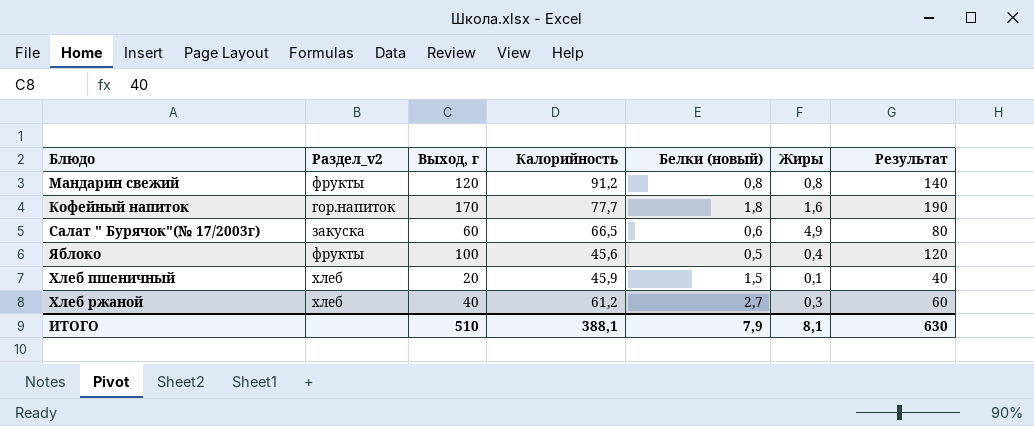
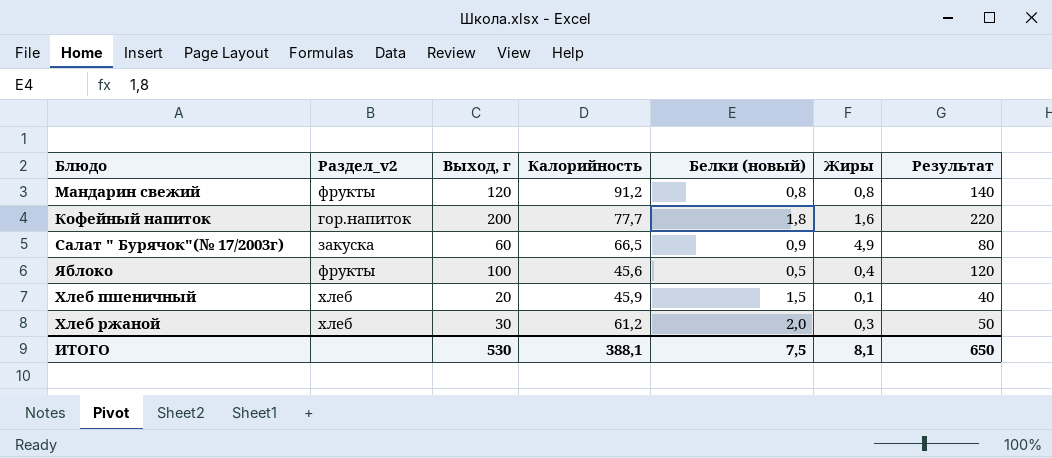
Кофейный напиток | Выход, г: 170 -> 200
Кофейный напиток | Результат: 190 -> 220
Салат " Бурячок"(№ 17/2003г) | Белки (новый): 0,6 -> 0,9
Хлеб ржаной | Выход, г: 40 -> 30
Хлеб ржаной | Белки (новый): 2,7 -> 2,0
Хлеб ржаной | Результат: 60 -> 50
ИТОГО | Выход, г: 510 -> 530
ИТОГО | Белки (новый): 7,9 -> 7,5
ИТОГО | Результат: 630 -> 650

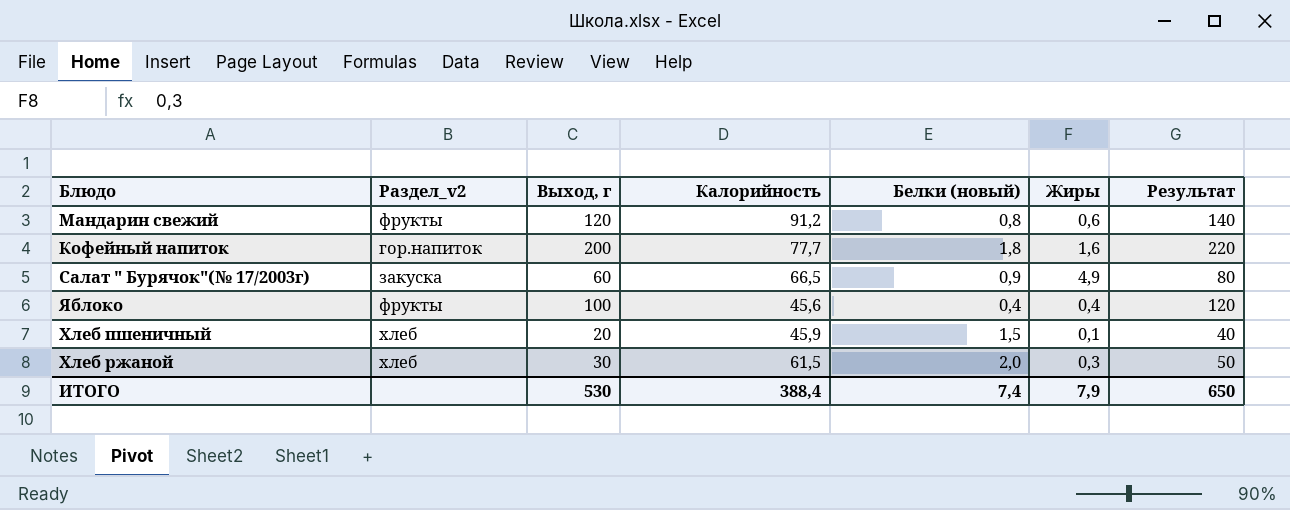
Мандарин свежий | Жиры: 0,8 -> 0,6
Яблоко | Белки (новый): 0,5 -> 0,4
Хлеб ржаной | Калорийность: 61,2 -> 61,5
ИТОГО | Калорийность: 388,1 -> 388,4
ИТОГО | Белки (новый): 7,5 -> 7,4
ИТОГО | Жиры: 8,1 -> 7,9

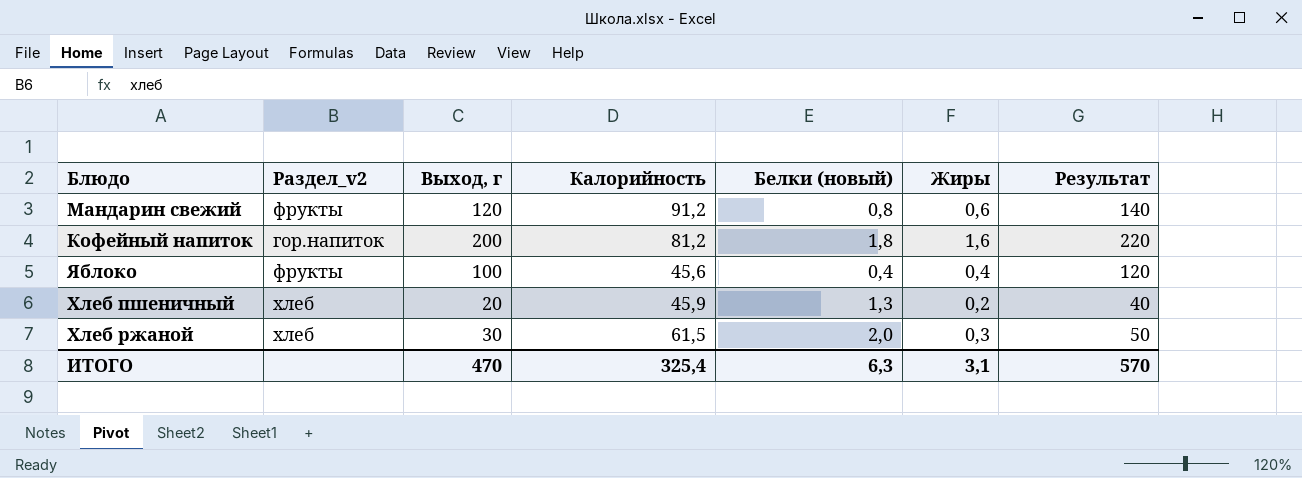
row Салат " Бурячок"(№ 17/2003г): закуска | 60 | 66,5 | 0,9 | 4,9 | 80 -> none
Кофейный напиток | Калорийность: 77,7 -> 81,2
Хлеб пшеничный | Белки (новый): 1,5 -> 1,3
Хлеб пшеничный | Жиры: 0,1 -> 0,2
ИТОГО | Выход, г: 530 -> 470
ИТОГО | Калорийность: 388,4 -> 325,4
ИТОГО | Белки (новый): 7,4 -> 6,3
ИТОГО | Жиры: 7,9 -> 3,1
ИТОГО | Результат: 650 -> 570

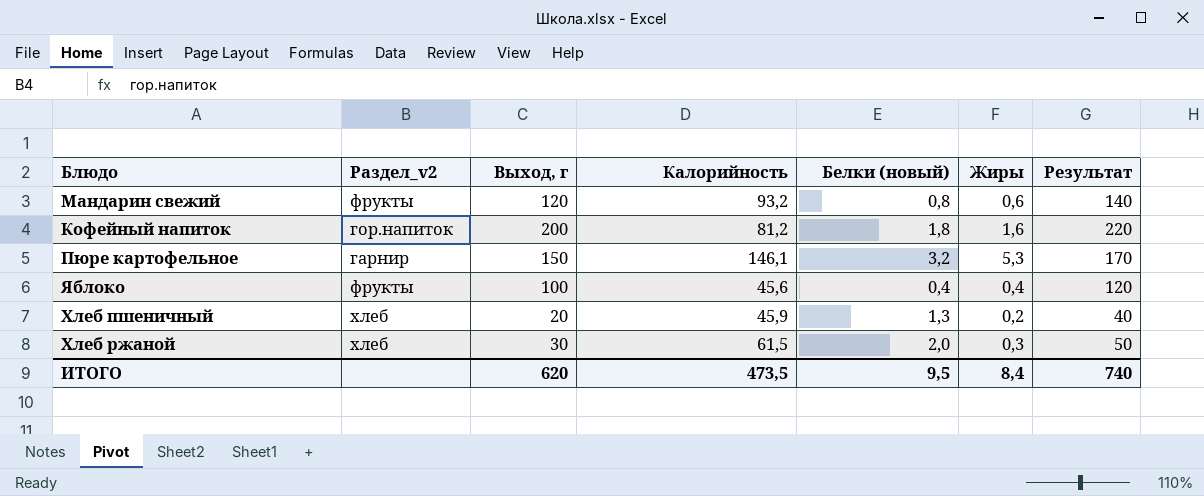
Мандарин свежий | Калорийность: 91,2 -> 93,2
row Пюре картофельное: none -> гарнир | 150 | 146,1 | 3,2 | 5,3 | 170
ИТОГО | Выход, г: 470 -> 620
ИТОГО | Калорийность: 325,4 -> 473,5
ИТОГО | Белки (новый): 6,3 -> 9,5
ИТОГО | Жиры: 3,1 -> 8,4
ИТОГО | Результат: 570 -> 740

